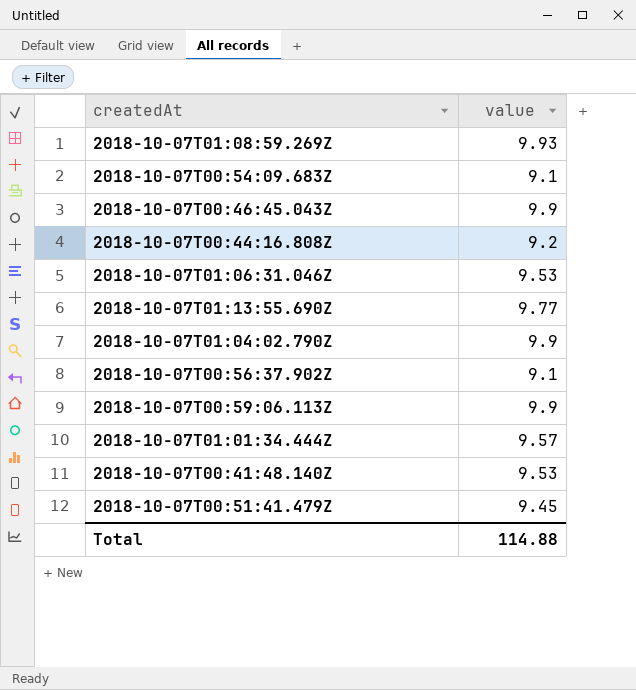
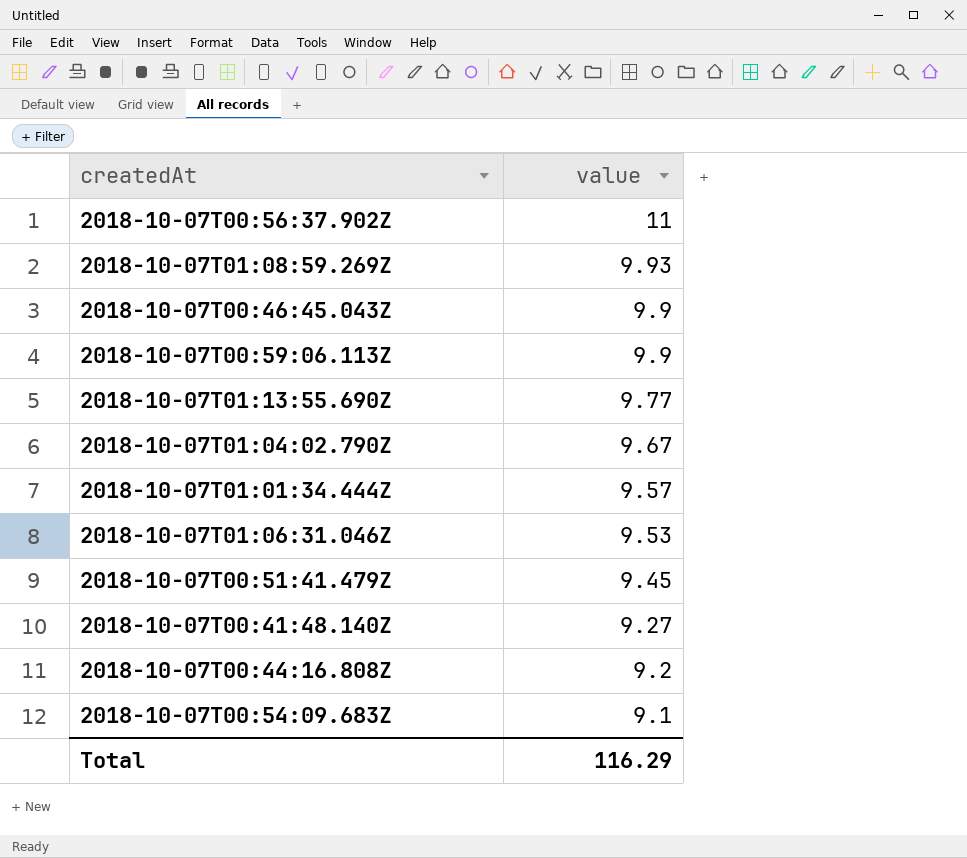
row order: none -> value descending
2018-10-07T00:56:37.902Z | value: 9.1 -> 11
2018-10-07T01:04:02.790Z | value: 9.9 -> 9.67
2018-10-07T00:41:48.140Z | value: 9.53 -> 9.27
Total | value: 114.88 -> 116.29

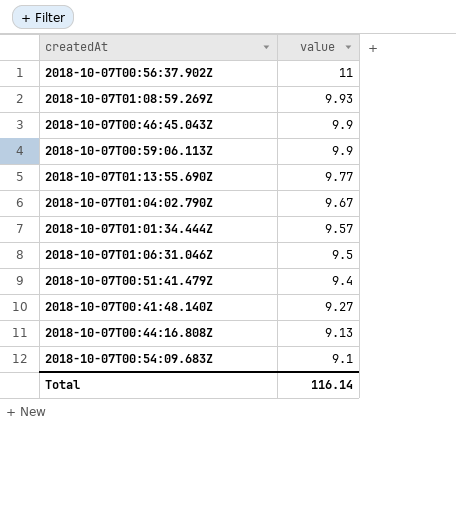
2018-10-07T01:06:31.046Z | value: 9.53 -> 9.5
2018-10-07T00:51:41.479Z | value: 9.45 -> 9.4
2018-10-07T00:44:16.808Z | value: 9.2 -> 9.13
Total | value: 116.29 -> 116.14

